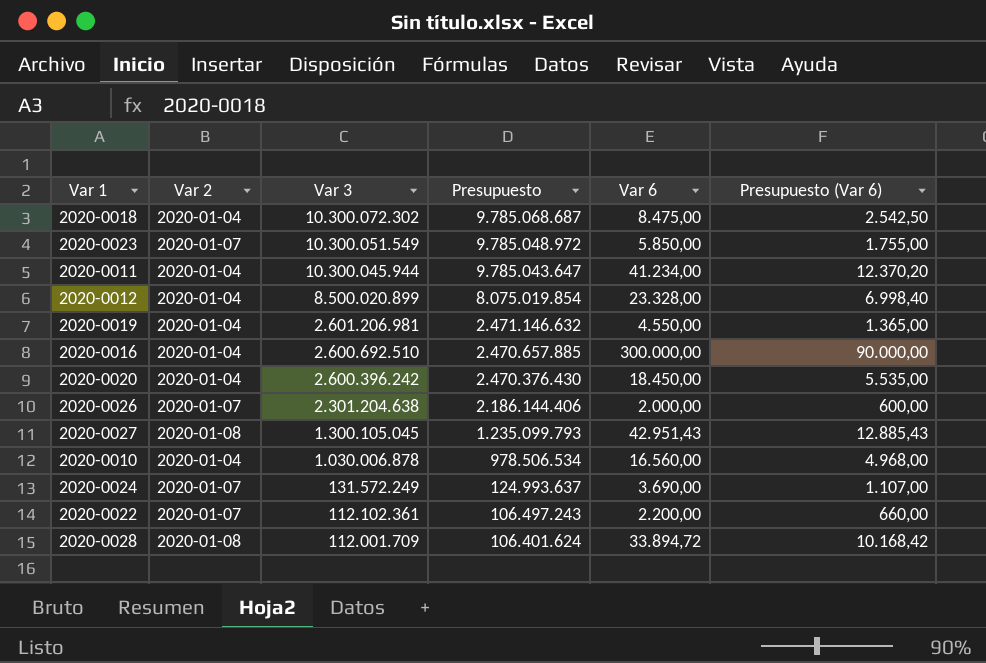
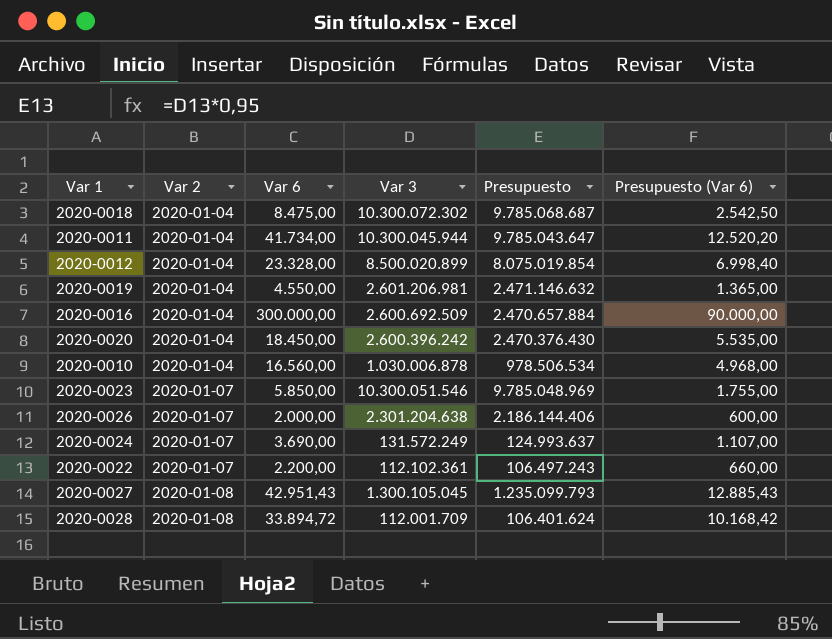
row order: Var 3 descending -> Var 2 ascending
column Var 6 | position: 5 -> 3
2020-0011 | Var 6: 41.234,00 -> 41.734,00
2020-0011 | Presupuesto (Var 6): 12.370,20 -> 12.520,20
2020-0016 | Var 3: 2.600.692.510 -> 2.600.692.509
2020-0016 | Presupuesto: 2.470.657.885 -> 2.470.657.884
2020-0023 | Var 3: 10.300.051.549 -> 10.300.051.546
2020-0023 | Presupuesto: 9.785.048.972 -> 9.785.048.969

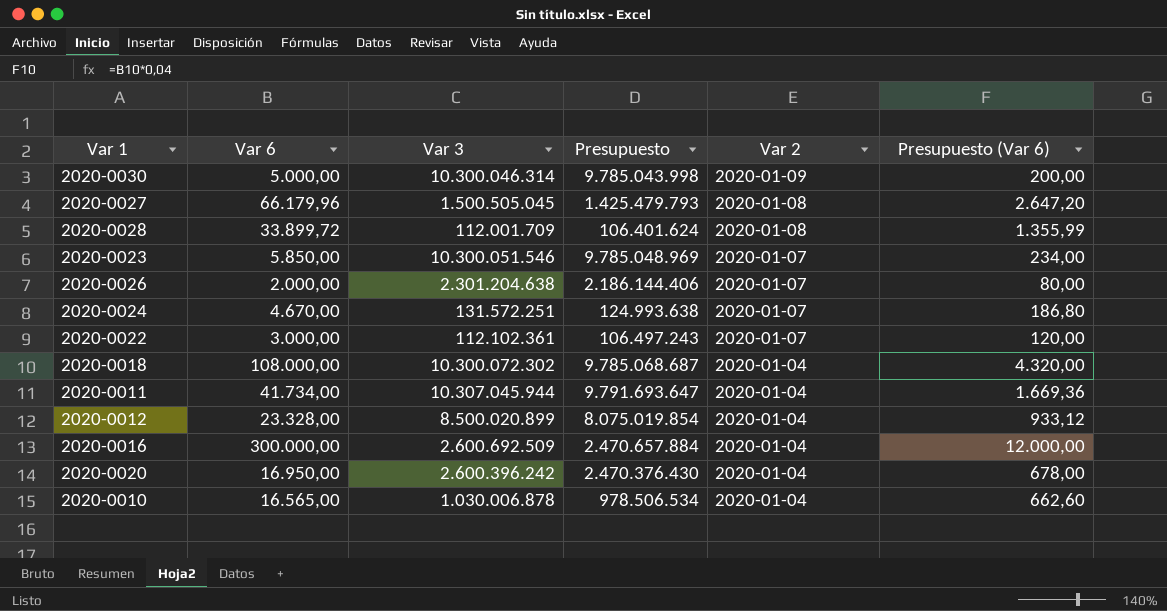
row order: Var 2 ascending -> Var 2 descending
column Var 2 | position: 2 -> 5
column Presupuesto (Var 6) | formula: [Var 6] * 0,3 -> [Var 6] * 0,04
row 2020-0019: 2020-01-04 | 4.550,00 | 2.601.206.981 | 2.471.146.632 | 1.365,00 -> none
row 2020-0030: none -> 5.000,00 | 10.300.046.314 | 9.785.043.998 | 2020-01-09 | 200,00
2020-0027 | Var 6: 42.951,43 -> 66.179,96
2020-0027 | Var 3: 1.300.105.045 -> 1.500.505.045
2020-0027 | Presupuesto: 1.235.099.793 -> 1.425.479.793
2020-0028 | Var 6: 33.894,72 -> 33.899,72
2020-0024 | Var 6: 3.690,00 -> 4.670,00
2020-0024 | Var 3: 131.572.249 -> 131.572.251
2020-0024 | Presupuesto: 124.993.637 -> 124.993.638
2020-0022 | Var 6: 2.200,00 -> 3.000,00
2020-0018 | Var 6: 8.475,00 -> 108.000,00
2020-0011 | Var 3: 10.300.045.944 -> 10.307.045.944
2020-0011 | Presupuesto: 9.785.043.647 -> 9.791.693.647
2020-0020 | Var 6: 18.450,00 -> 16.950,00
2020-0010 | Var 6: 16.560,00 -> 16.565,00

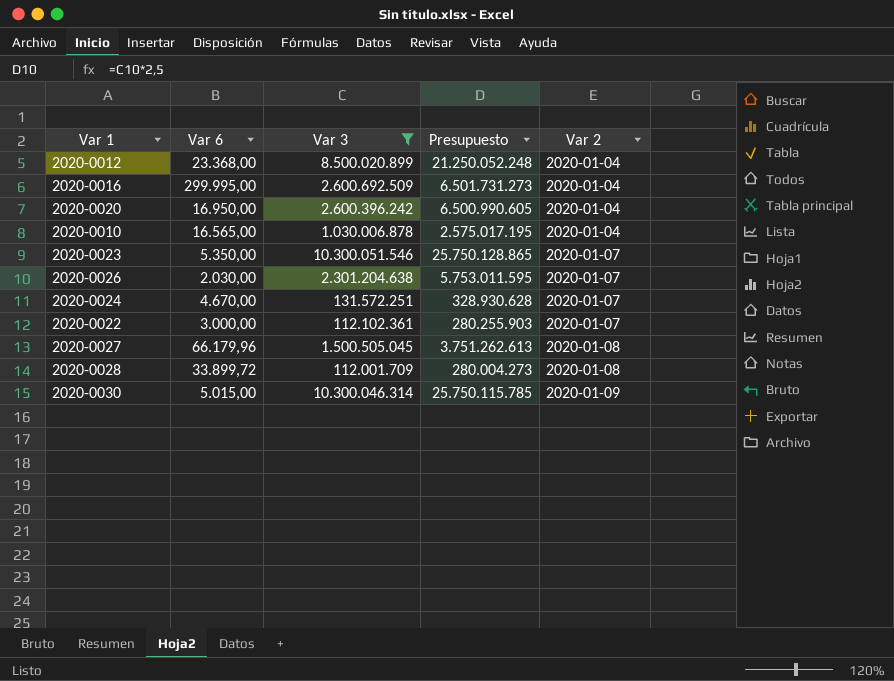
filter: none -> Var 3 <= 10.300.051.546
row order: Var 2 descending -> Var 2 ascending
column Presupuesto (Var 6) | formula: [Var 6] * 0,04 -> none
column Presupuesto | formula: [Var 3] * 0,95 -> [Var 3] * 2,5
2020-0012 | Var 6: 23.328,00 -> 23.368,00
2020-0016 | Var 6: 300.000,00 -> 299.995,00
2020-0023 | Var 6: 5.850,00 -> 5.350,00
2020-0026 | Var 6: 2.000,00 -> 2.030,00
2020-0030 | Var 6: 5.000,00 -> 5.015,00

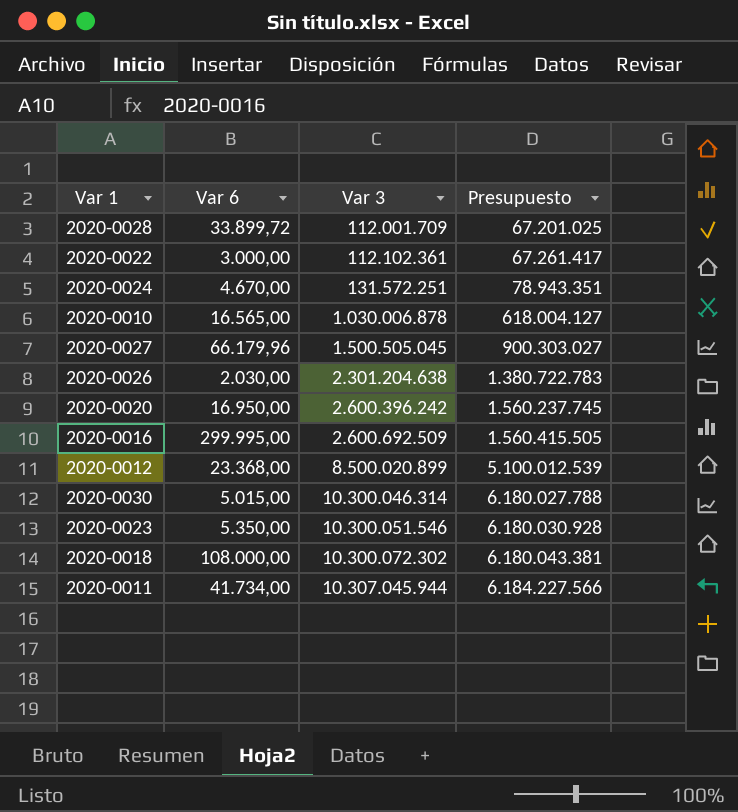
filter: Var 3 <= 10.300.051.546 -> none
row order: Var 2 ascending -> Var 3 ascending
column Var 2 | position: 5 -> none
column Presupuesto | formula: [Var 3] * 2,5 -> [Var 3] * 0,6

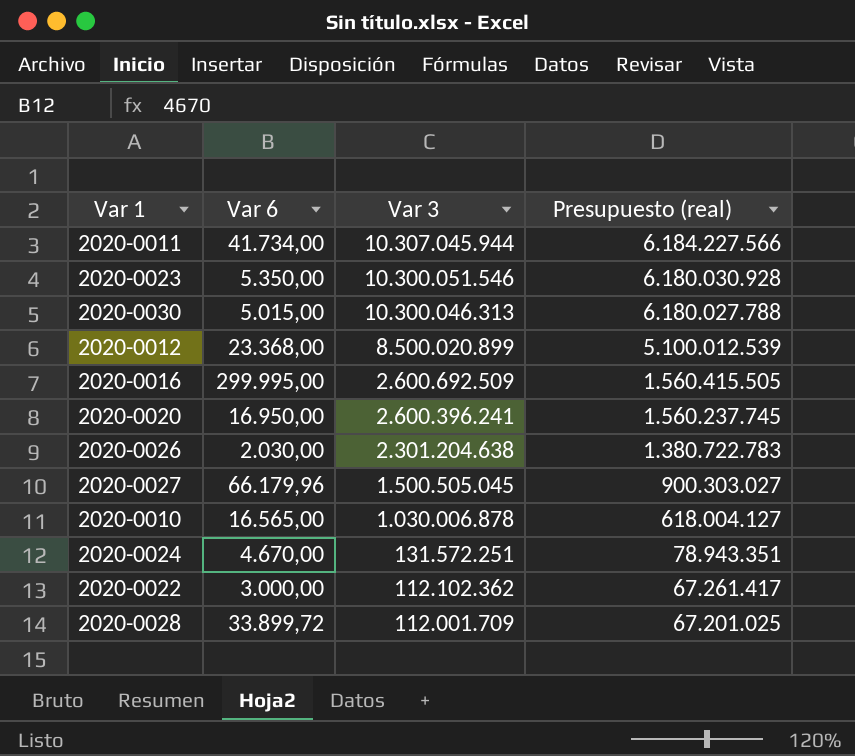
row order: Var 3 ascending -> Var 3 descending
column name: Presupuesto -> Presupuesto (real)
row 2020-0018: 108.000,00 | 10.300.072.302 | 6.180.043.381 -> none
2020-0030 | Var 3: 10.300.046.314 -> 10.300.046.313
2020-0020 | Var 3: 2.600.396.242 -> 2.600.396.241
2020-0022 | Var 3: 112.102.361 -> 112.102.362

